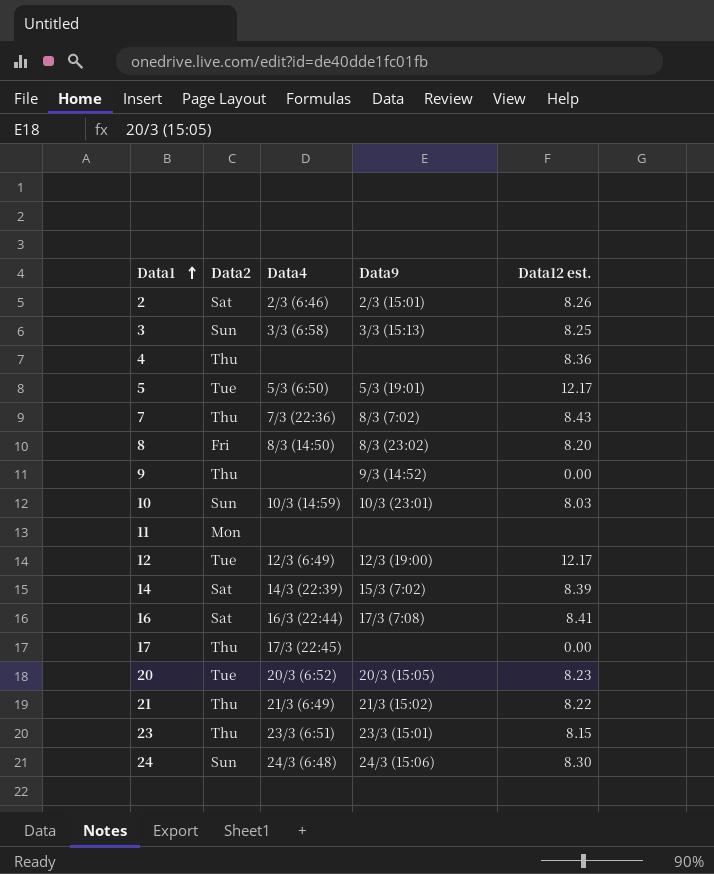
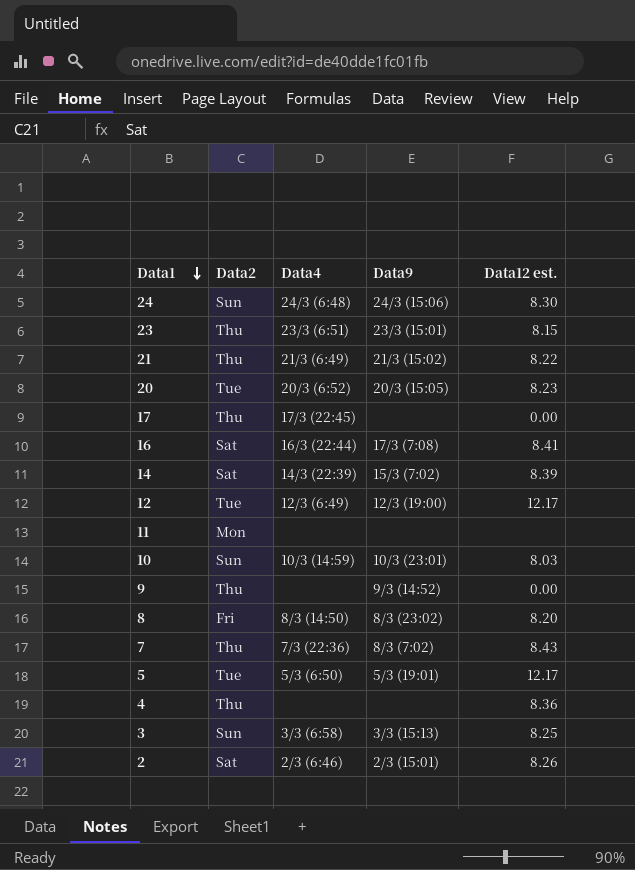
row order: Data1 ascending -> Data1 descending

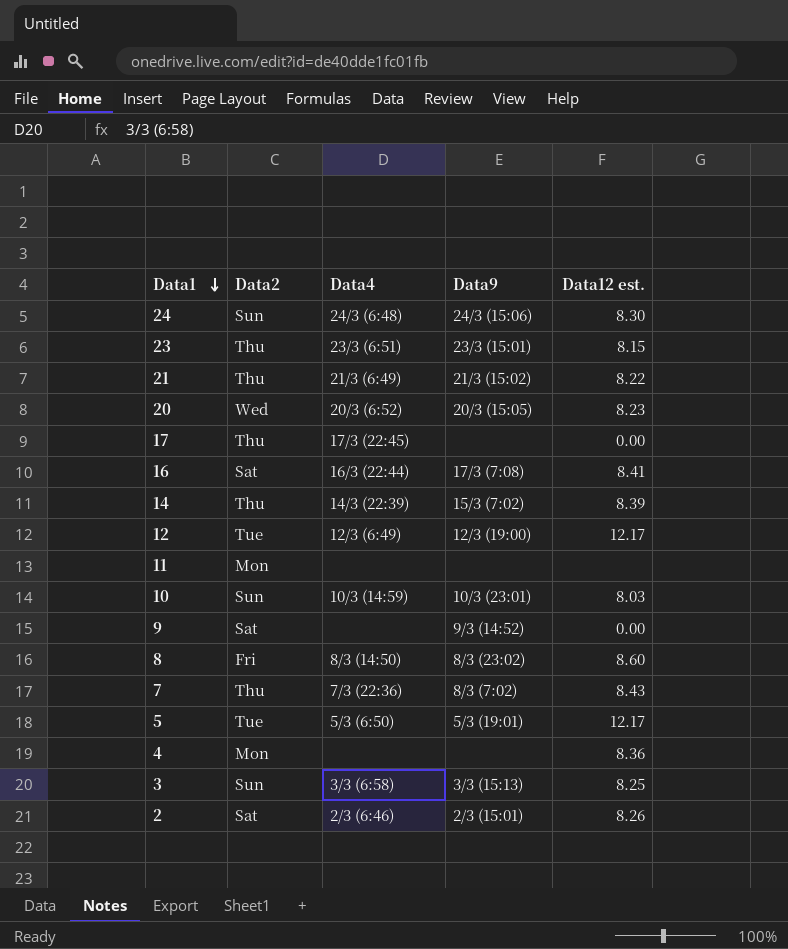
20 | Data2: Tue -> Wed
14 | Data2: Sat -> Thu
9 | Data2: Thu -> Sat
8 | Data12 est.: 8.20 -> 8.60
4 | Data2: Thu -> Mon

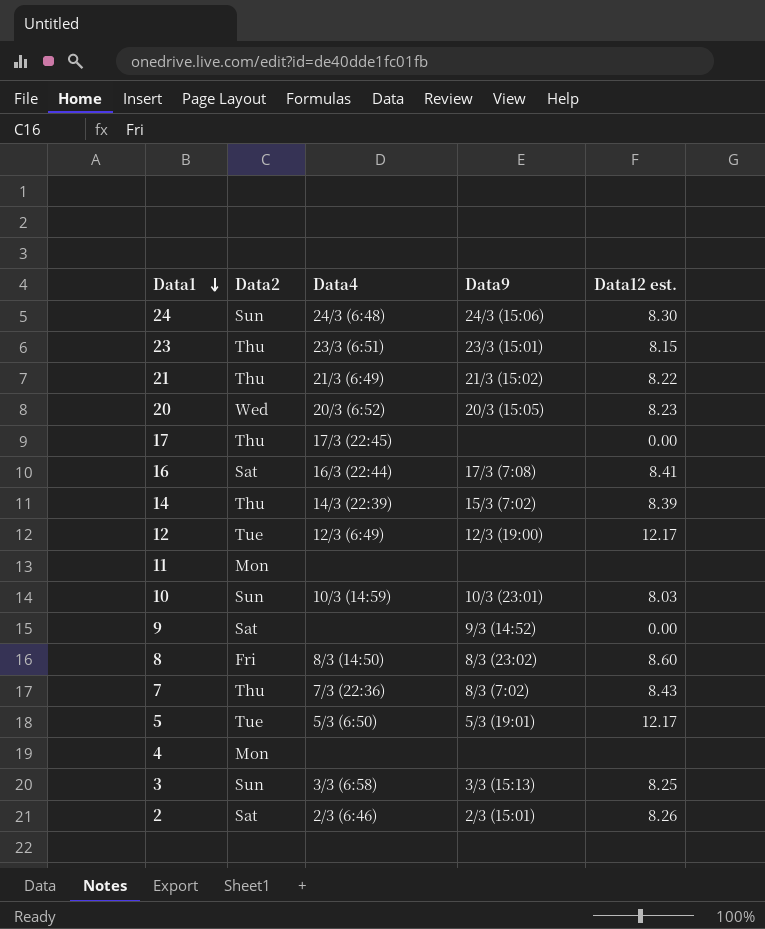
4 | Data12 est.: 8.36 -> none

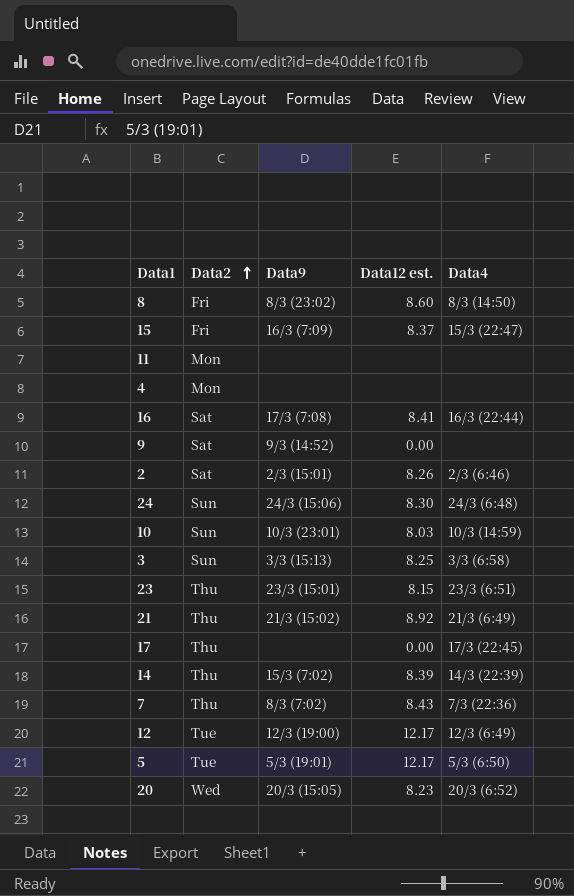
row order: Data1 descending -> Data2 ascending
column Data4 | position: 3 -> 5
row 15: none -> Fri | 16/3 (7:09) | 8.37 | 15/3 (22:47)
21 | Data12 est.: 8.22 -> 8.92

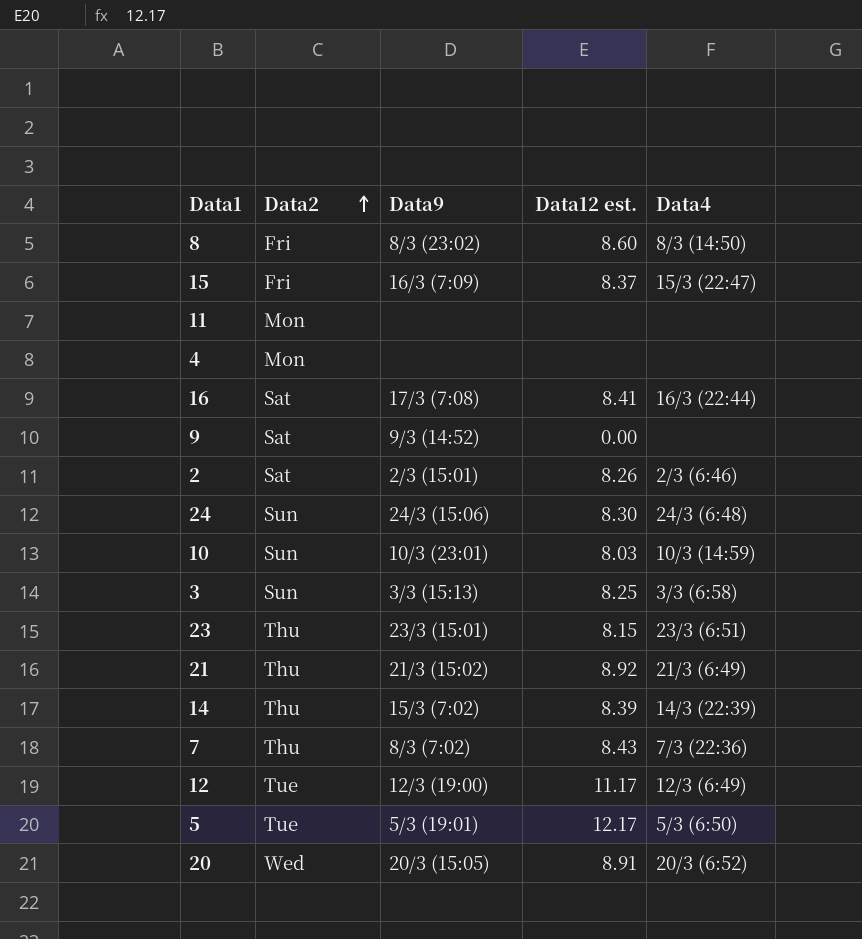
row 17: Thu | none | 0.00 | 17/3 (22:45) -> none
12 | Data12 est.: 12.17 -> 11.17
20 | Data12 est.: 8.23 -> 8.91

